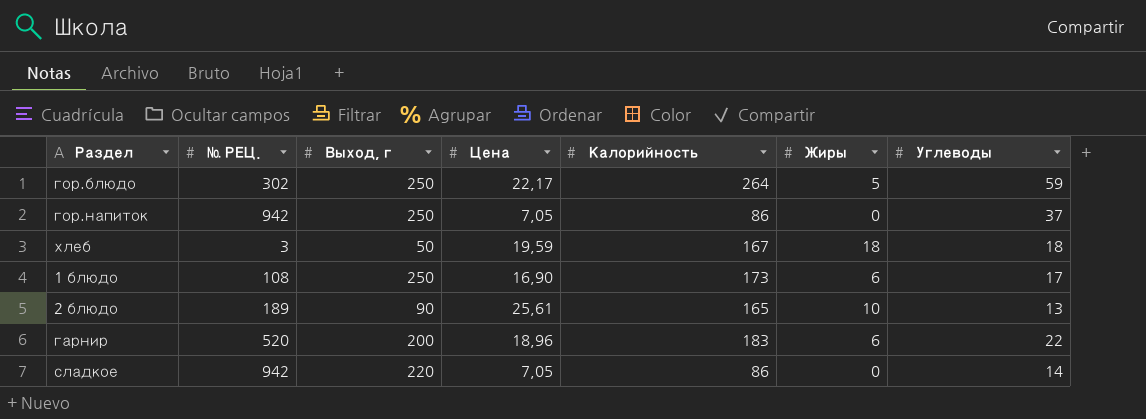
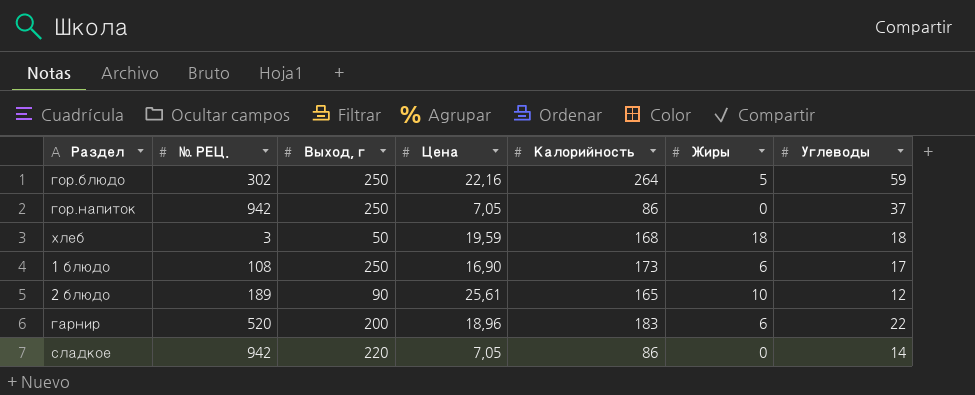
гор.блюдо | Цена: 22,17 -> 22,16
хлеб | Калорийность: 167 -> 168
2 блюдо | Углеводы: 13 -> 12

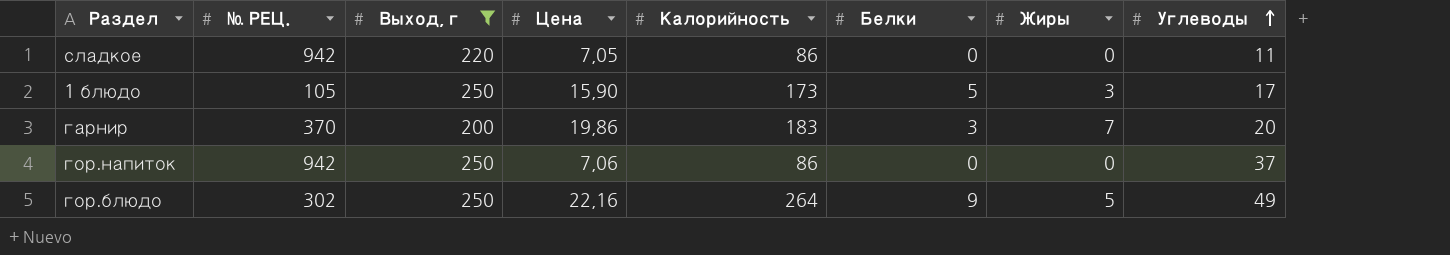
filter: none -> Выход, г >= 200
row order: none -> Углеводы ascending
column Белки | position: none -> 6
сладкое | Углеводы: 14 -> 11
1 блюдо | № РЕЦ.: 108 -> 105
1 блюдо | Цена: 16,90 -> 15,90
1 блюдо | Жиры: 6 -> 3
гарнир | № РЕЦ.: 520 -> 370
гарнир | Цена: 18,96 -> 19,86
гарнир | Жиры: 6 -> 7
гарнир | Углеводы: 22 -> 20
гор.напиток | Цена: 7,05 -> 7,06
гор.блюдо | Углеводы: 59 -> 49

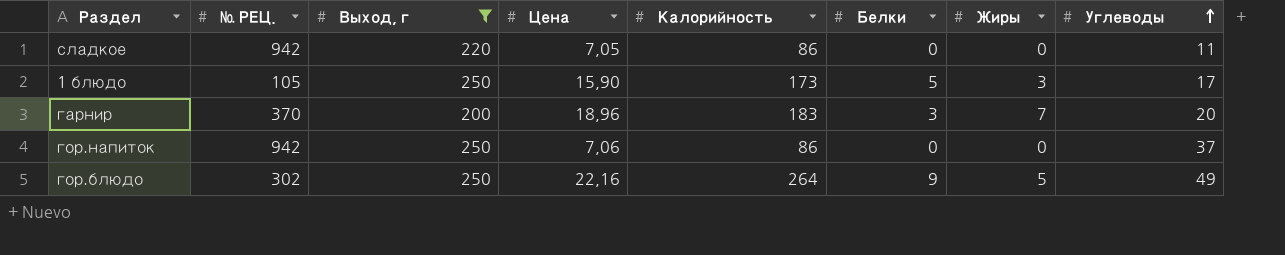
гарнир | Цена: 19,86 -> 18,96

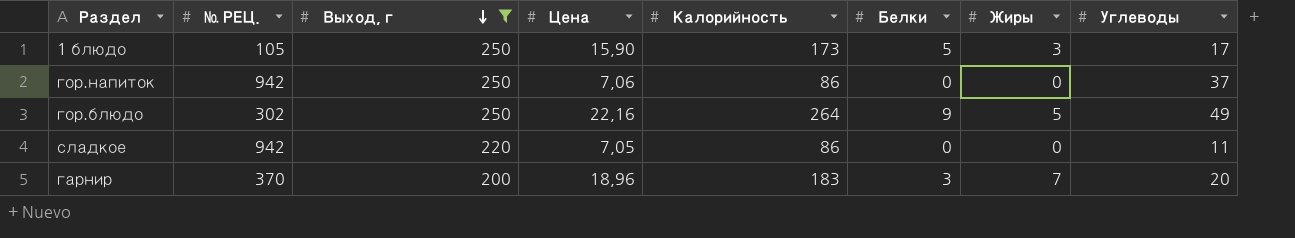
row order: Углеводы ascending -> Выход, г descending

